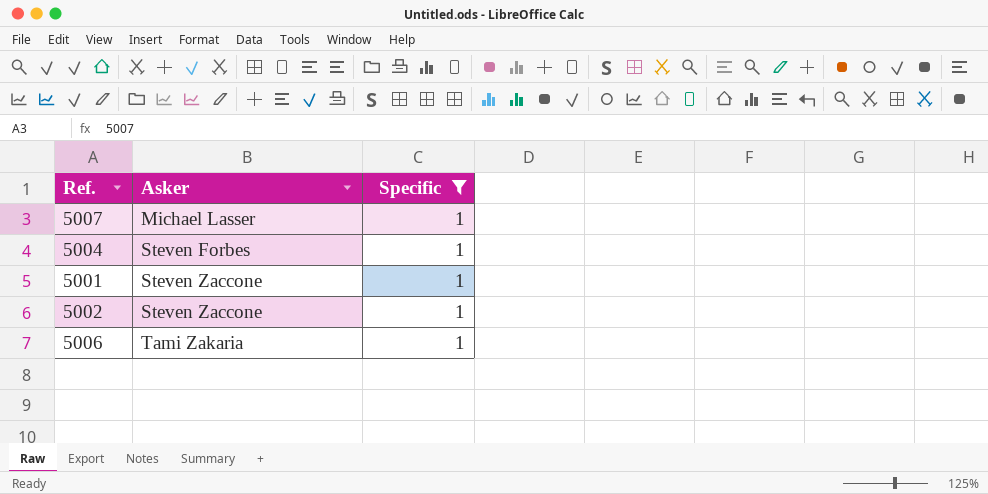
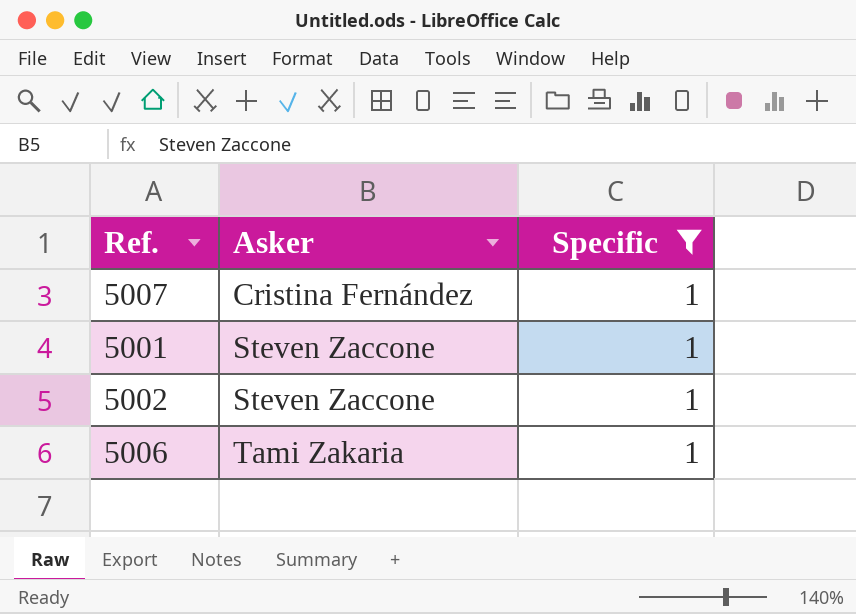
row 5004: Steven Forbes | 1 -> none
5007 | Asker: Michael Lasser -> Cristina Fernández

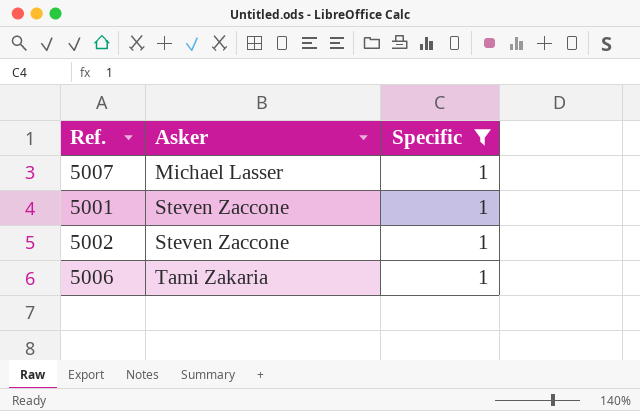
5007 | Asker: Cristina Fernández -> Michael Lasser

